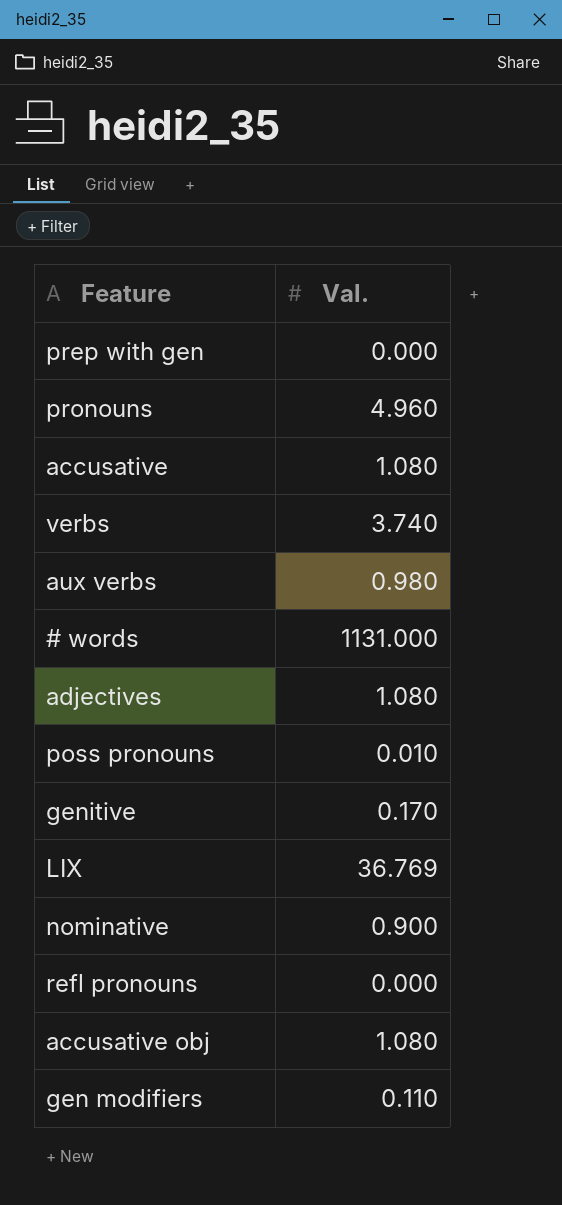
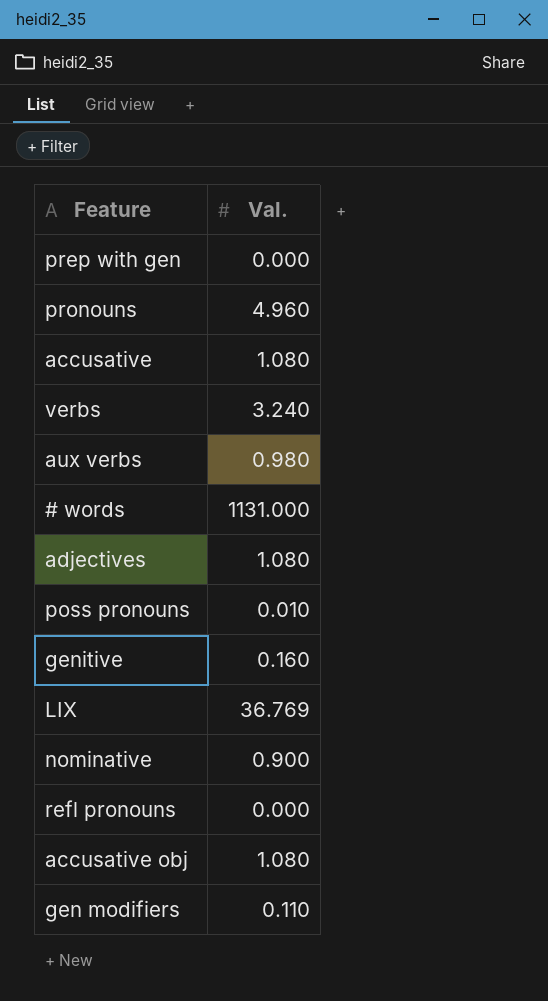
verbs | Val.: 3.740 -> 3.240
genitive | Val.: 0.170 -> 0.160

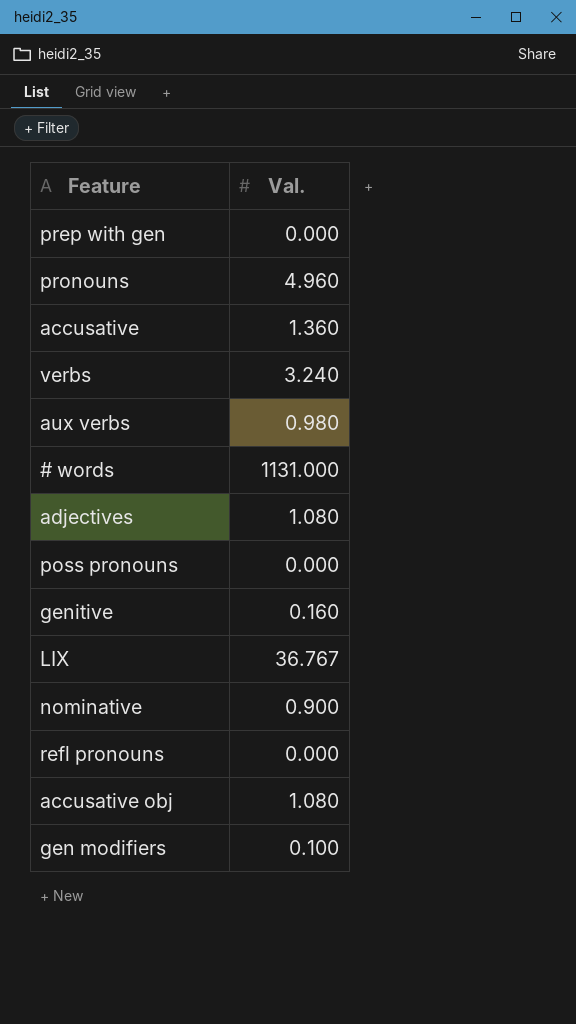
accusative | Val.: 1.080 -> 1.360
poss pronouns | Val.: 0.010 -> 0.000
LIX | Val.: 36.769 -> 36.767
gen modifiers | Val.: 0.110 -> 0.100

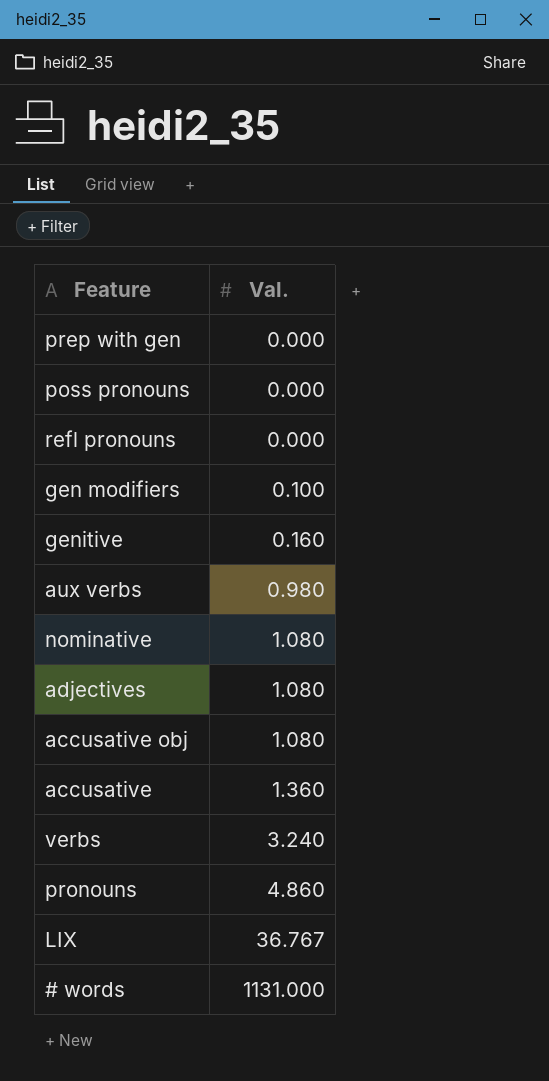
row order: none -> Val. ascending
nominative | Val.: 0.900 -> 1.080
pronouns | Val.: 4.960 -> 4.860

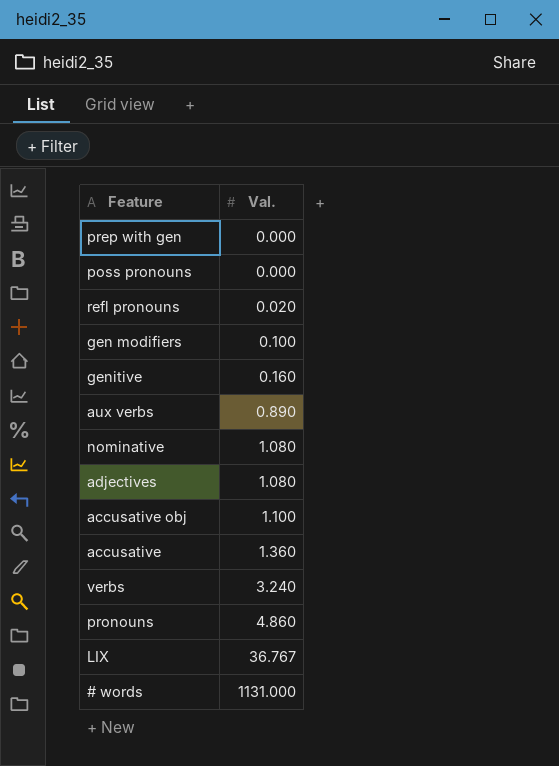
refl pronouns | Val.: 0.000 -> 0.020
aux verbs | Val.: 0.980 -> 0.890
accusative obj | Val.: 1.080 -> 1.100

